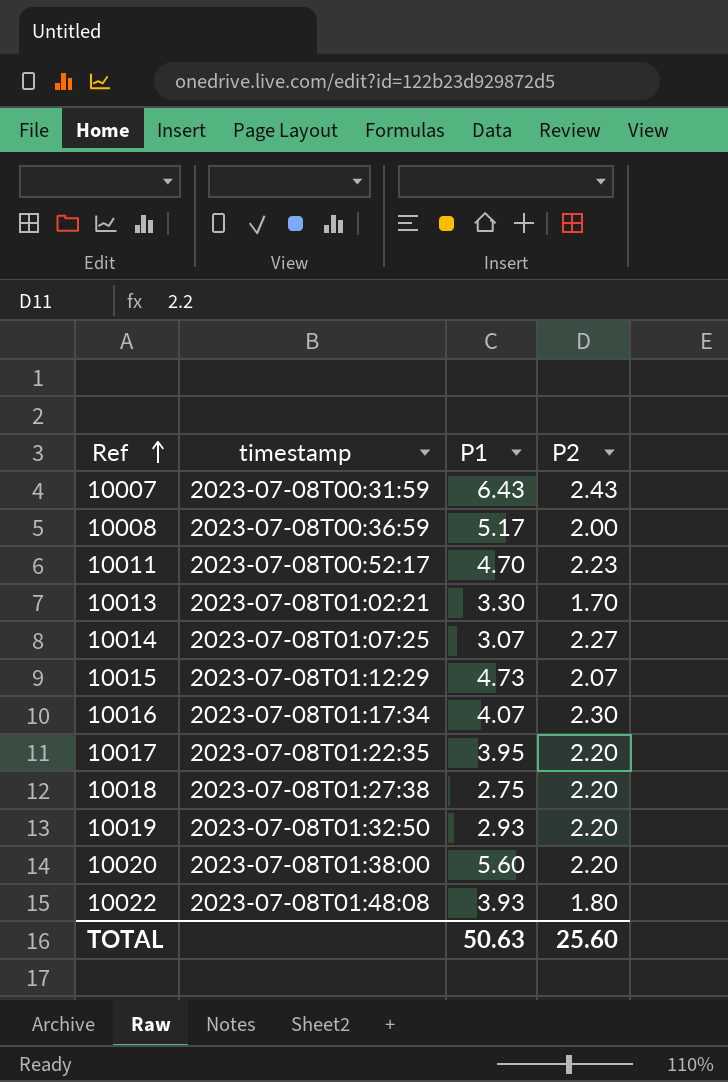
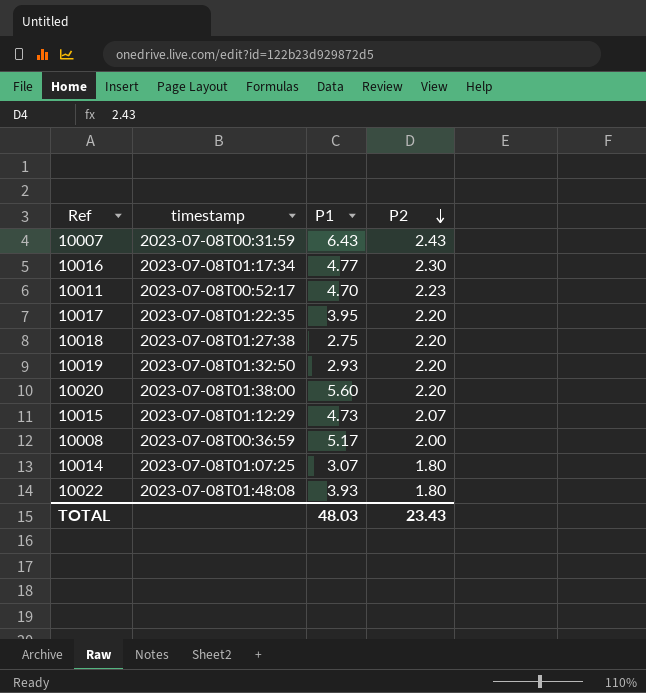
row order: Ref ascending -> P2 descending
row 10013: 2023-07-08T01:02:21 | 3.30 | 1.70 -> none
10016 | P1: 4.07 -> 4.77
10014 | P2: 2.27 -> 1.80
TOTAL | P1: 50.63 -> 48.03
TOTAL | P2: 25.60 -> 23.43

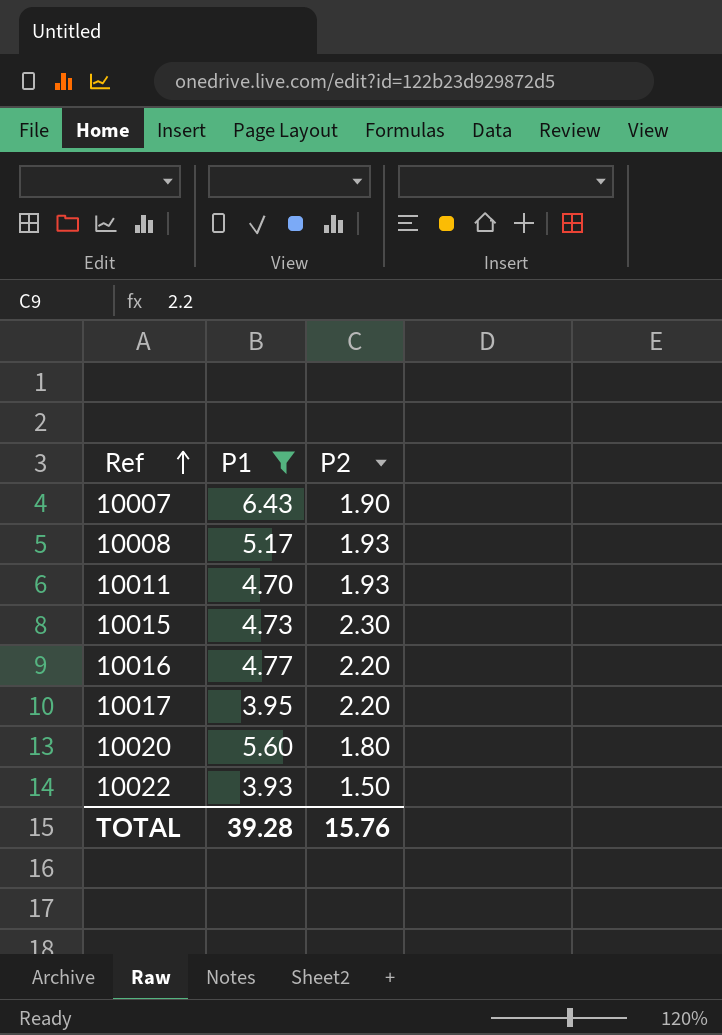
filter: none -> P1 >= 3.93
row order: P2 descending -> Ref ascending
column timestamp | position: 2 -> none
10007 | P2: 2.43 -> 1.90
10008 | P2: 2.00 -> 1.93
10011 | P2: 2.23 -> 1.93
10015 | P2: 2.07 -> 2.30
10016 | P2: 2.30 -> 2.20
10020 | P2: 2.20 -> 1.80
10022 | P2: 1.80 -> 1.50
TOTAL | P1: 48.03 -> 39.28
TOTAL | P2: 23.43 -> 15.76

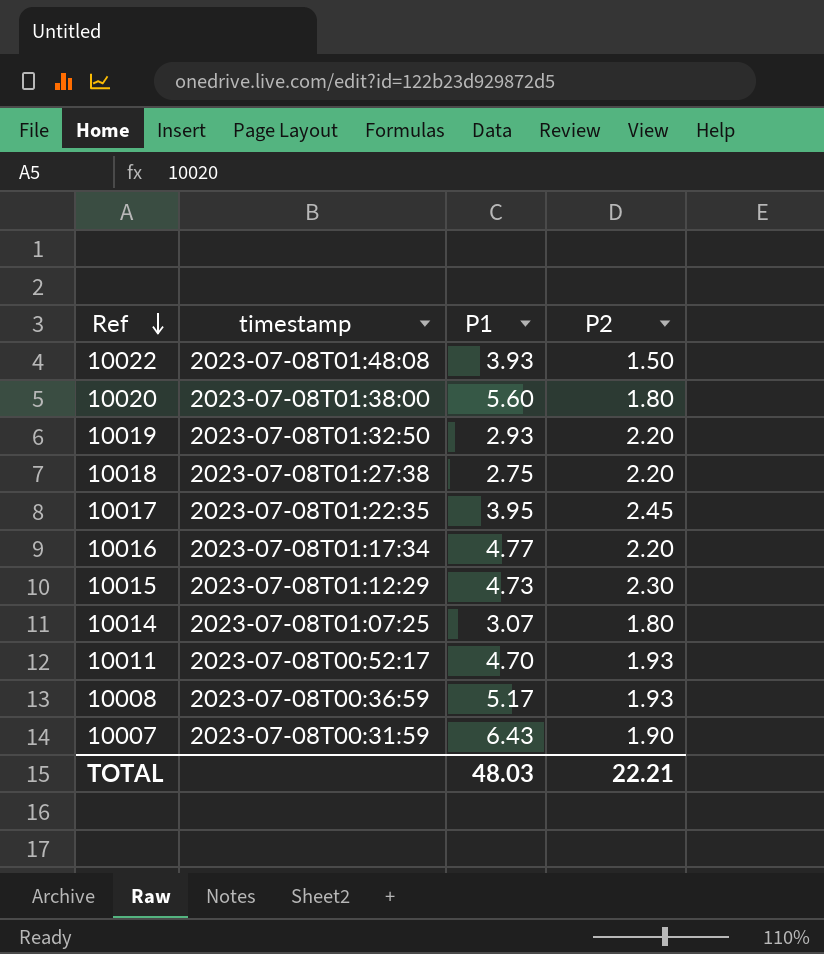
filter: P1 >= 3.93 -> none
row order: Ref ascending -> Ref descending
column timestamp | position: none -> 2
10017 | P2: 2.20 -> 2.45
TOTAL | P1: 39.28 -> 48.03
TOTAL | P2: 15.76 -> 22.21

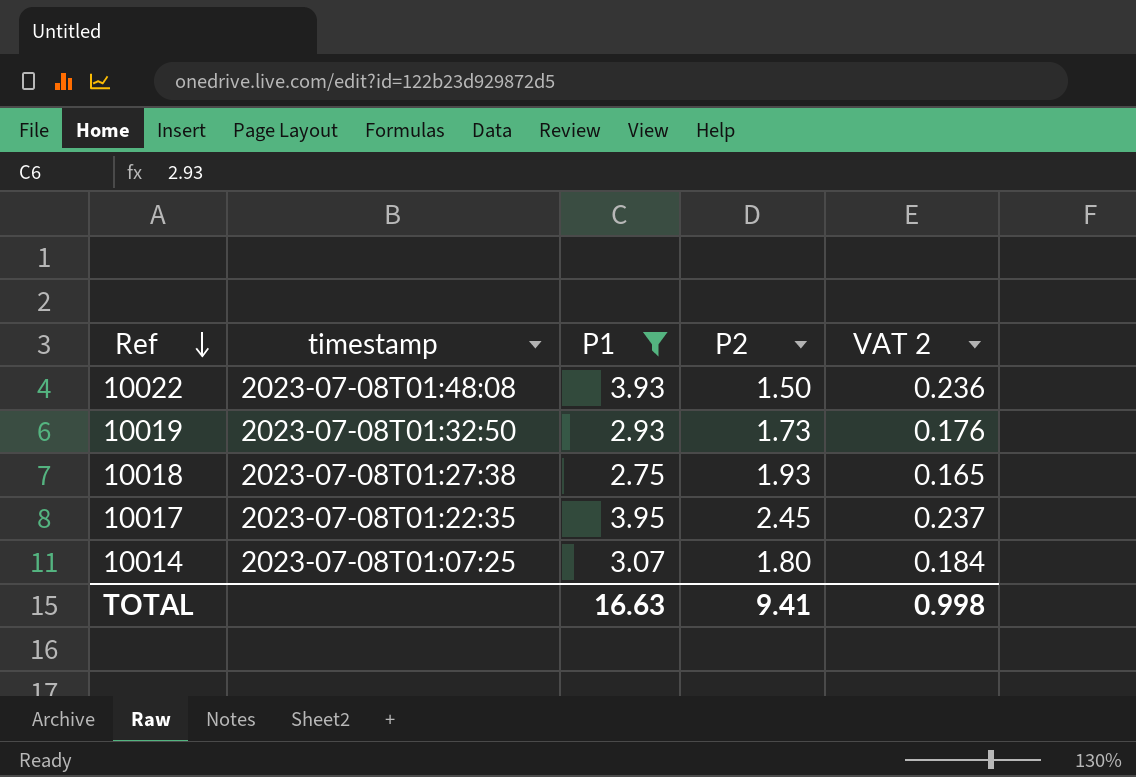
filter: none -> P1 <= 3.95
column VAT 2 | formula: none -> [P1] * 0.06
10019 | P2: 2.20 -> 1.73
10018 | P2: 2.20 -> 1.93
TOTAL | P1: 48.03 -> 16.63
TOTAL | P2: 22.21 -> 9.41

